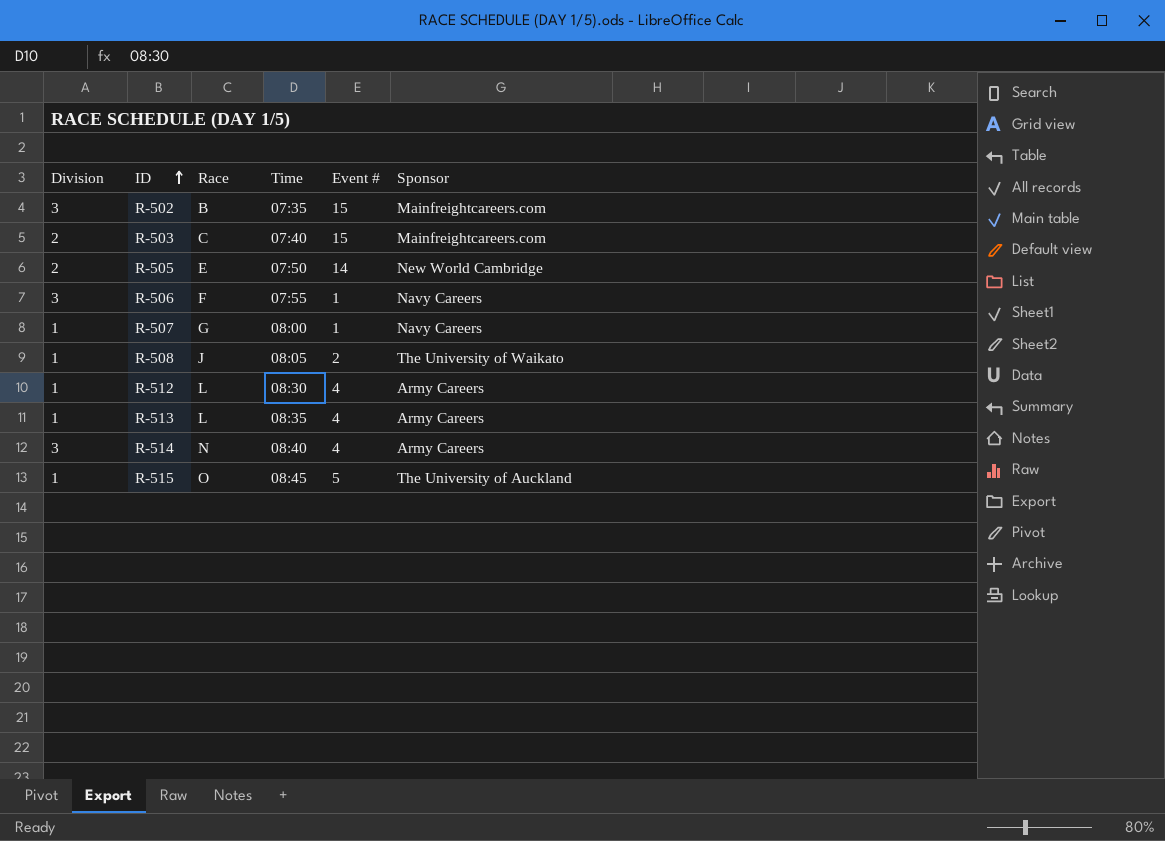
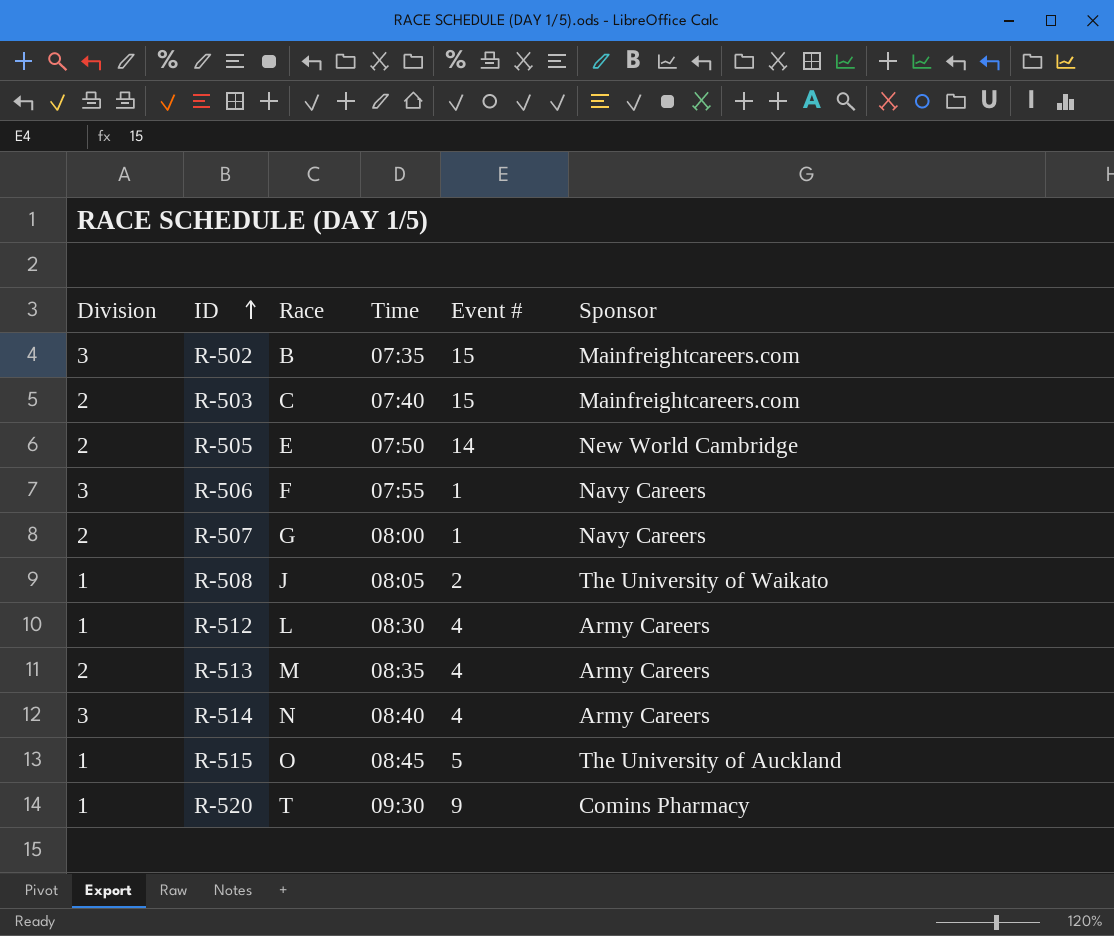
R-507 | Division: 1 -> 2
R-513 | Division: 1 -> 2
R-513 | Race: L -> M
row R-520: none -> 1 | T | 09:30 | 9 | Comins Pharmacy

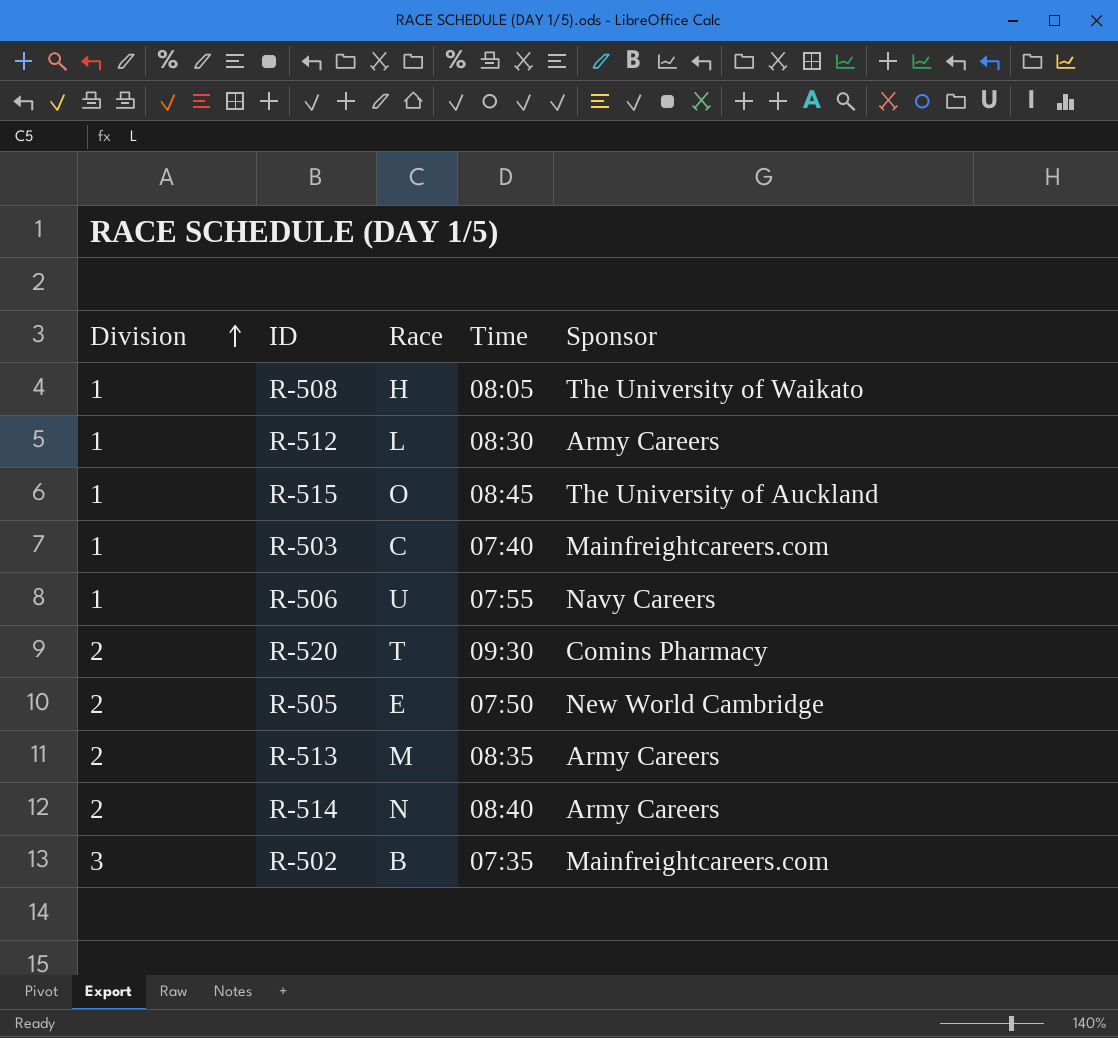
row order: ID ascending -> Division ascending
column Event # | position: 5 -> none
row R-507: 2 | G | 08:00 | 1 | Navy Careers -> none
R-508 | Race: J -> H
R-503 | Division: 2 -> 1
R-506 | Division: 3 -> 1
R-506 | Race: F -> U
R-520 | Division: 1 -> 2
R-514 | Division: 3 -> 2

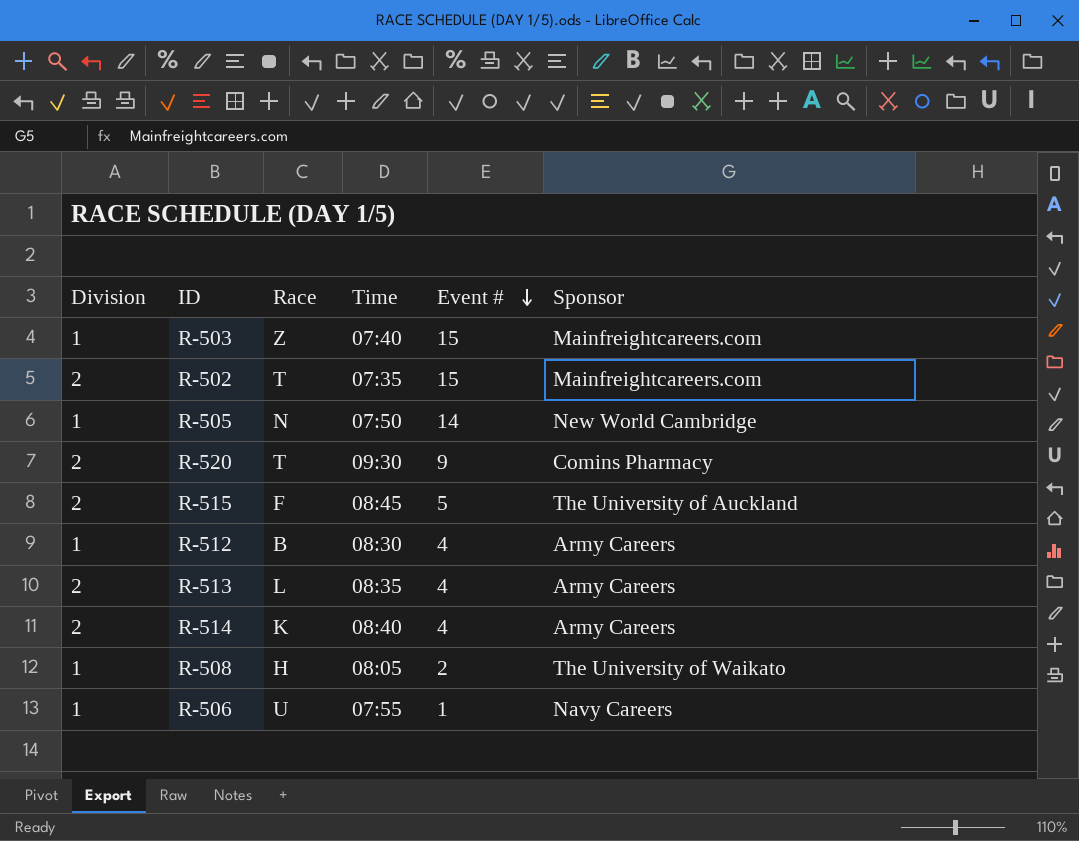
row order: Division ascending -> Event # descending
column Event # | position: none -> 5
R-503 | Race: C -> Z
R-502 | Division: 3 -> 2
R-502 | Race: B -> T
R-505 | Division: 2 -> 1
R-505 | Race: E -> N
R-515 | Division: 1 -> 2
R-515 | Race: O -> F
R-512 | Race: L -> B
R-513 | Race: M -> L
R-514 | Race: N -> K

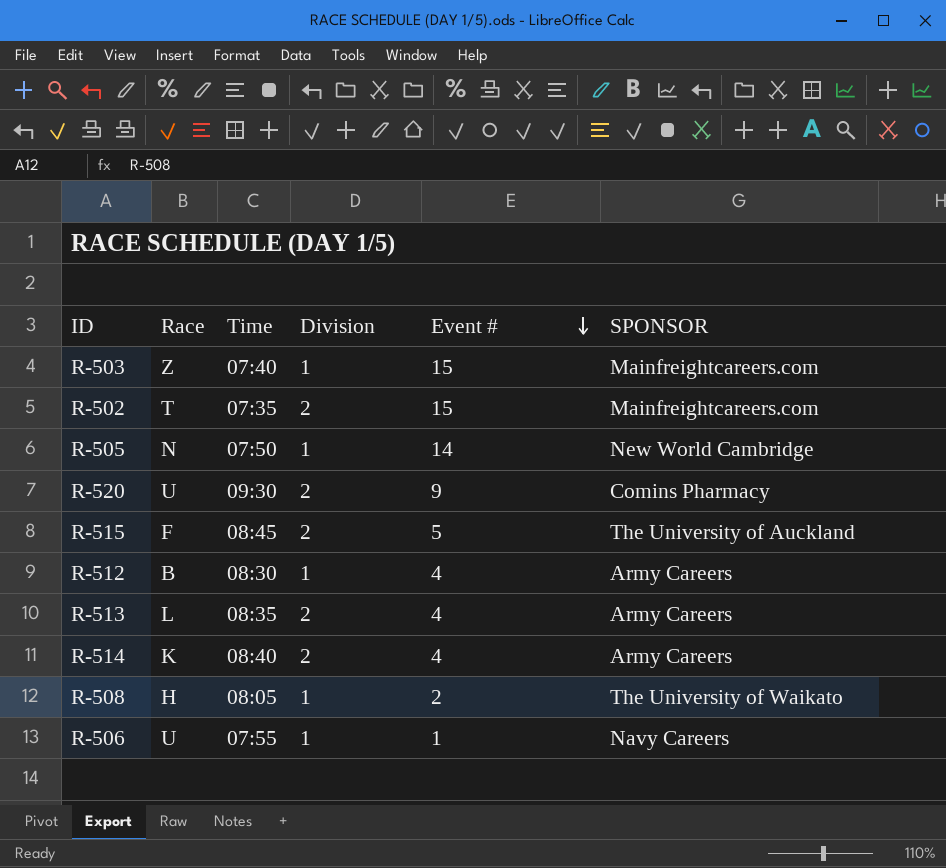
column Division | position: 1 -> 4
column name: Sponsor -> SPONSOR
R-520 | Race: T -> U

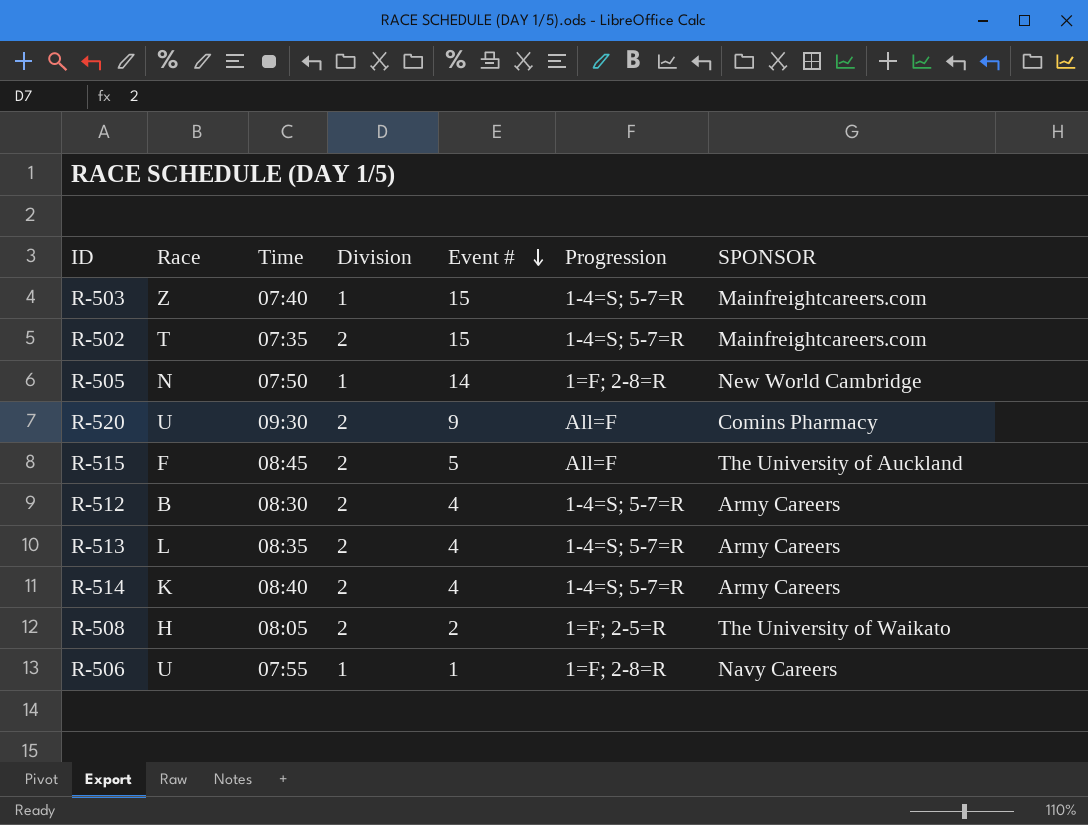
column Progression | position: none -> 6
R-512 | Division: 1 -> 2
R-508 | Division: 1 -> 2

